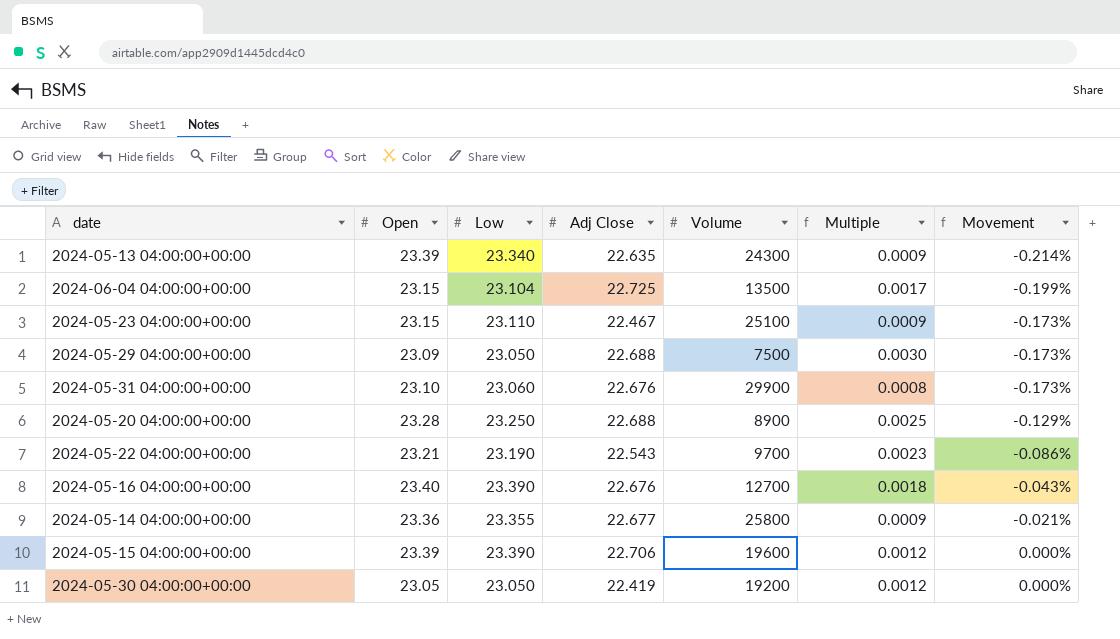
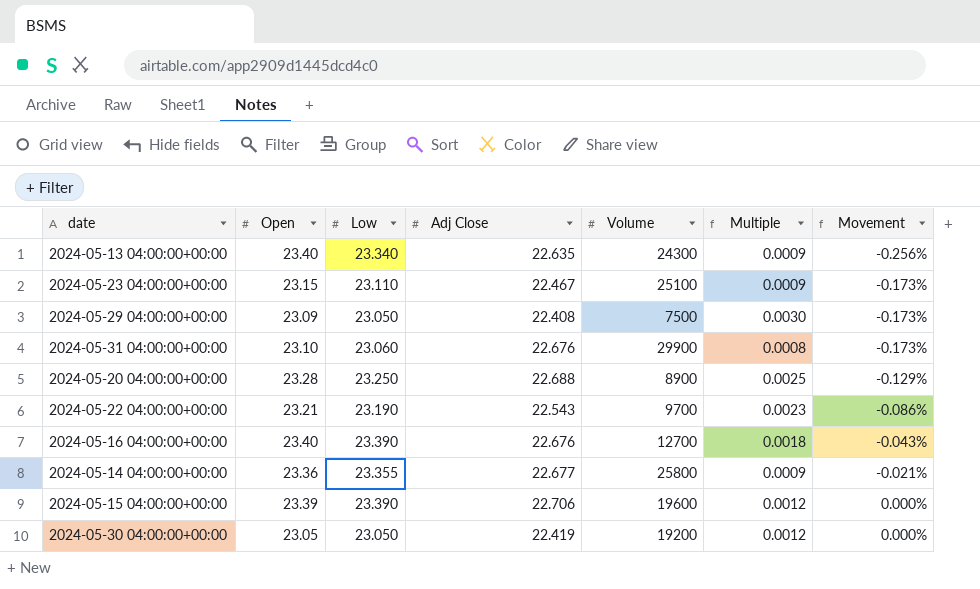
row 2024-06-04 04:00:00+00:00: 23.15 | 23.104 | 22.725 | 13500 | 0.0017 | -0.199% -> none
2024-05-13 04:00:00+00:00 | Open: 23.39 -> 23.40
2024-05-13 04:00:00+00:00 | Movement: -0.214% -> -0.256%
2024-05-29 04:00:00+00:00 | Adj Close: 22.688 -> 22.408

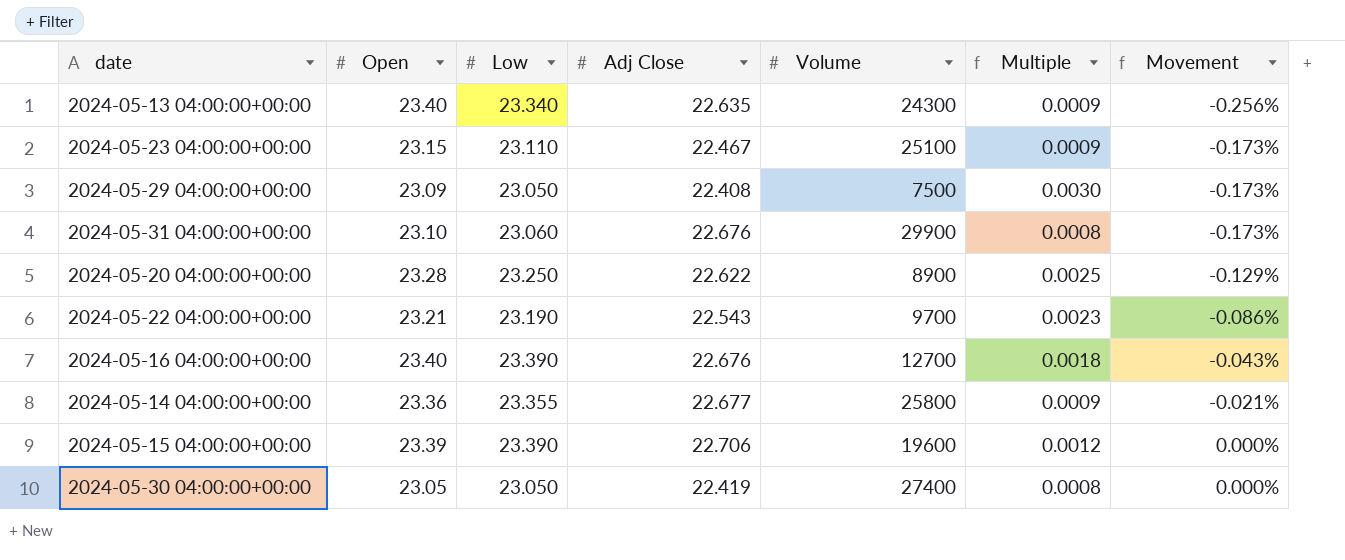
2024-05-20 04:00:00+00:00 | Adj Close: 22.688 -> 22.622
2024-05-30 04:00:00+00:00 | Volume: 19200 -> 27400
2024-05-30 04:00:00+00:00 | Multiple: 0.0012 -> 0.0008

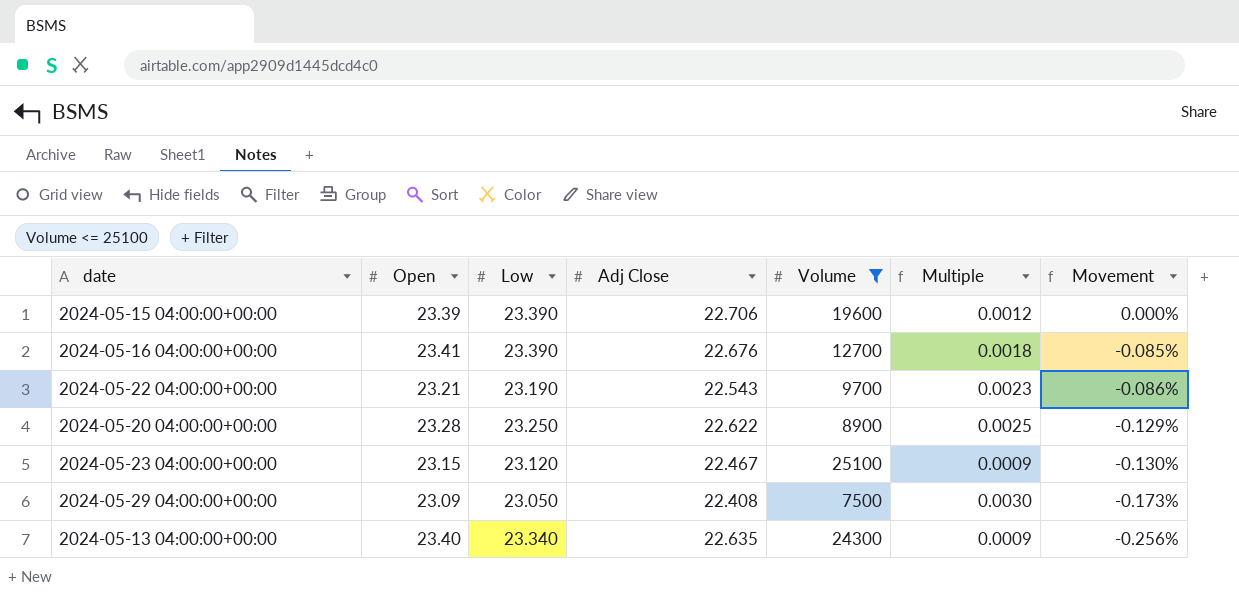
filter: none -> Volume <= 25100
row order: Movement ascending -> Movement descending
2024-05-16 04:00:00+00:00 | Open: 23.40 -> 23.41
2024-05-16 04:00:00+00:00 | Movement: -0.043% -> -0.085%
2024-05-23 04:00:00+00:00 | Low: 23.110 -> 23.120
2024-05-23 04:00:00+00:00 | Movement: -0.173% -> -0.130%

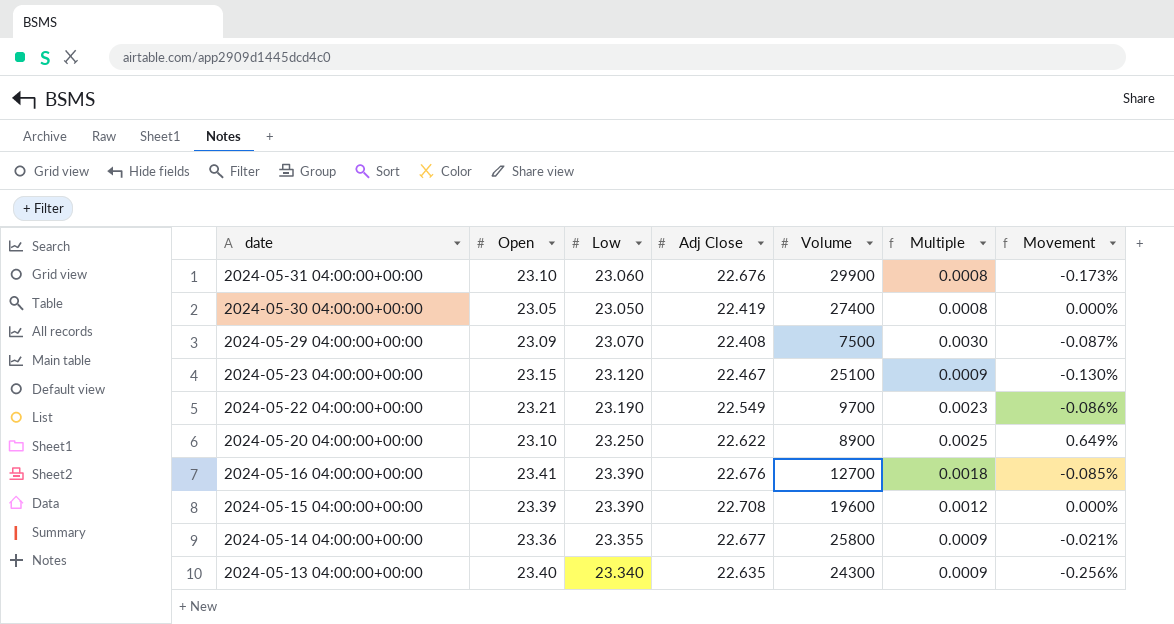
filter: Volume <= 25100 -> none
row order: Movement descending -> date descending
2024-05-29 04:00:00+00:00 | Low: 23.050 -> 23.070
2024-05-29 04:00:00+00:00 | Movement: -0.173% -> -0.087%
2024-05-22 04:00:00+00:00 | Adj Close: 22.543 -> 22.549
2024-05-20 04:00:00+00:00 | Open: 23.28 -> 23.10
2024-05-20 04:00:00+00:00 | Movement: -0.129% -> 0.649%
2024-05-15 04:00:00+00:00 | Adj Close: 22.706 -> 22.708

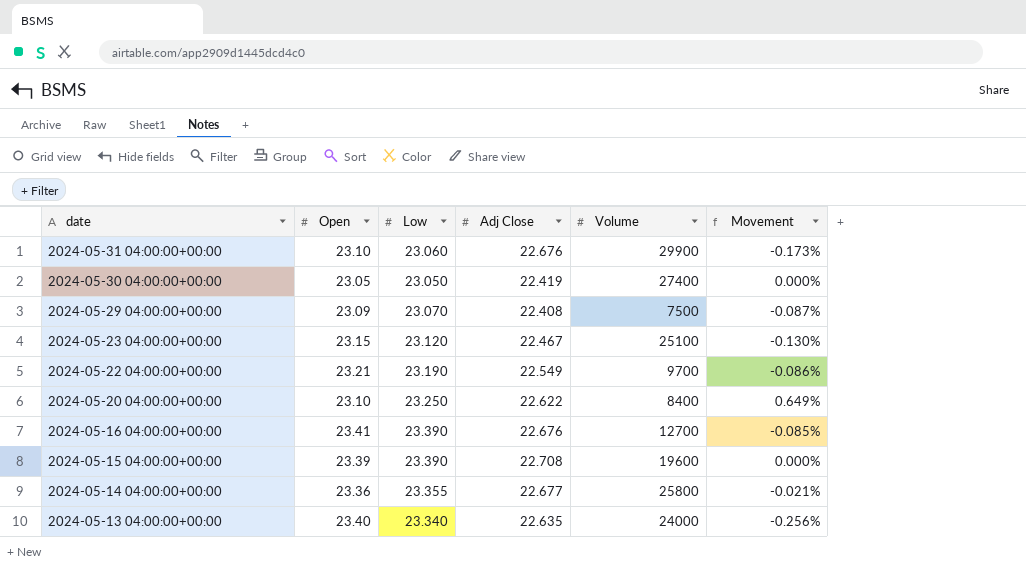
column Multiple | formula: [Adj Close] / [Volume] -> none
2024-05-20 04:00:00+00:00 | Volume: 8900 -> 8400
2024-05-13 04:00:00+00:00 | Volume: 24300 -> 24000

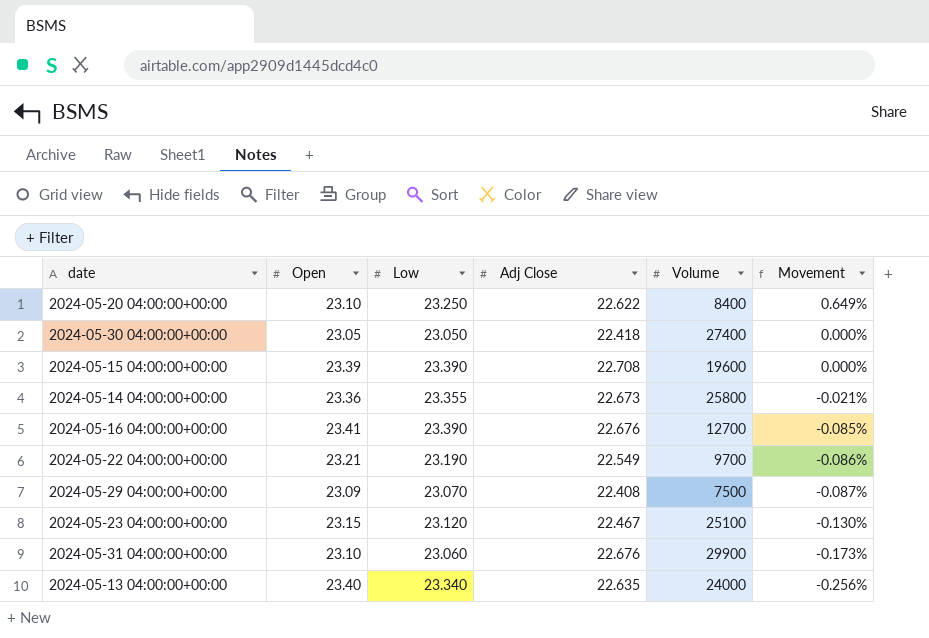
row order: date descending -> Movement descending
2024-05-30 04:00:00+00:00 | Adj Close: 22.419 -> 22.418
2024-05-14 04:00:00+00:00 | Adj Close: 22.677 -> 22.673

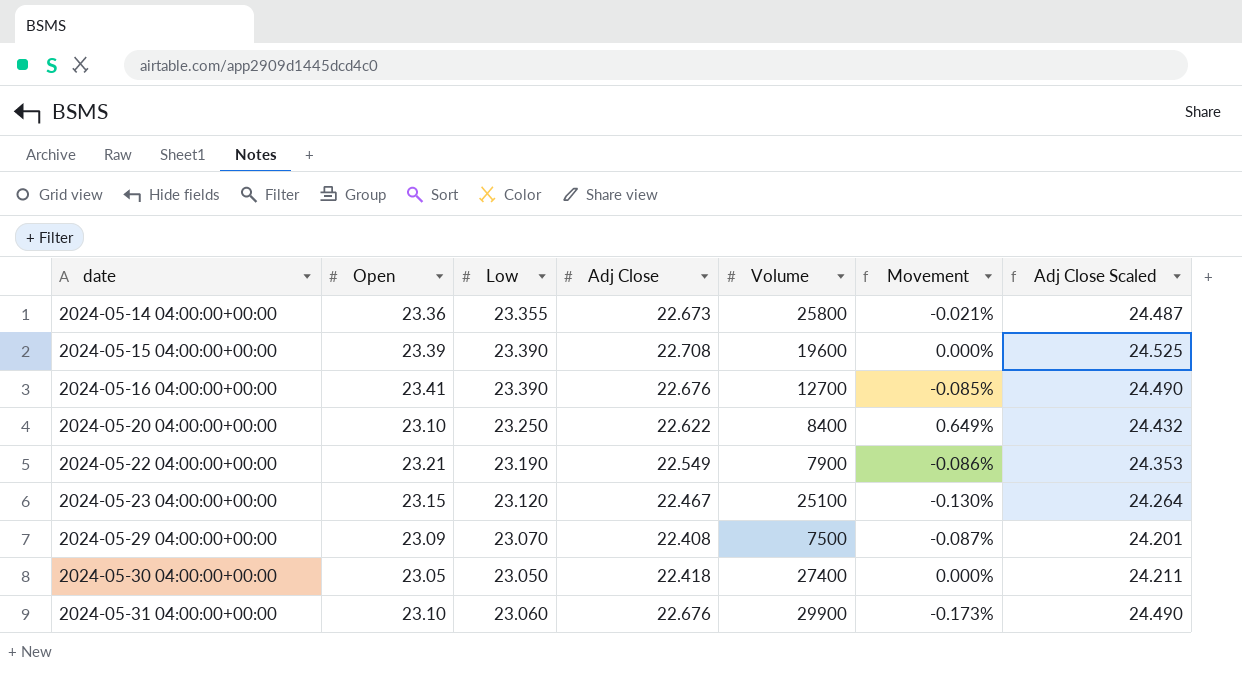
row order: Movement descending -> date ascending
column Adj Close Scaled | formula: none -> [Adj Close] * 1.08
row 2024-05-13 04:00:00+00:00: 23.40 | 23.340 | 22.635 | 24000 | -0.256% -> none
2024-05-22 04:00:00+00:00 | Volume: 9700 -> 7900

